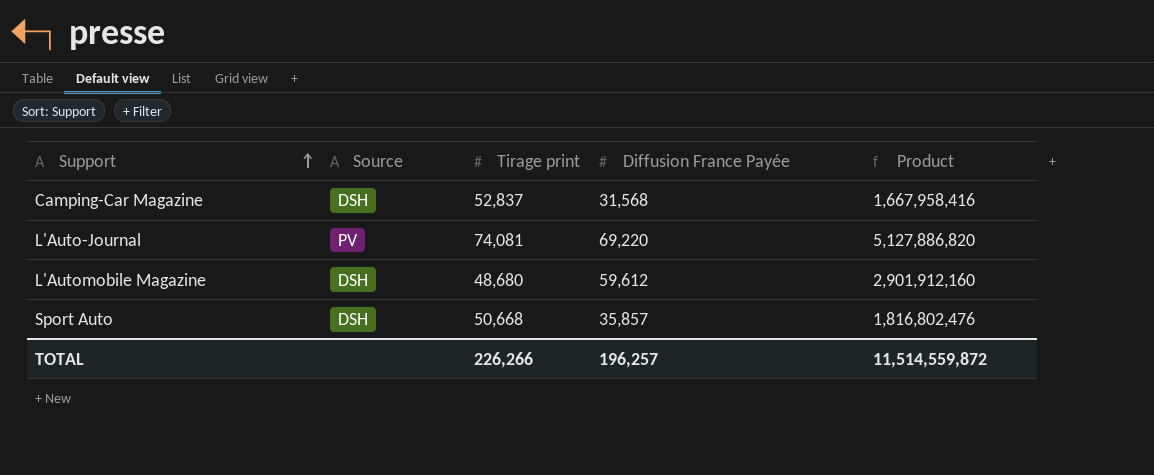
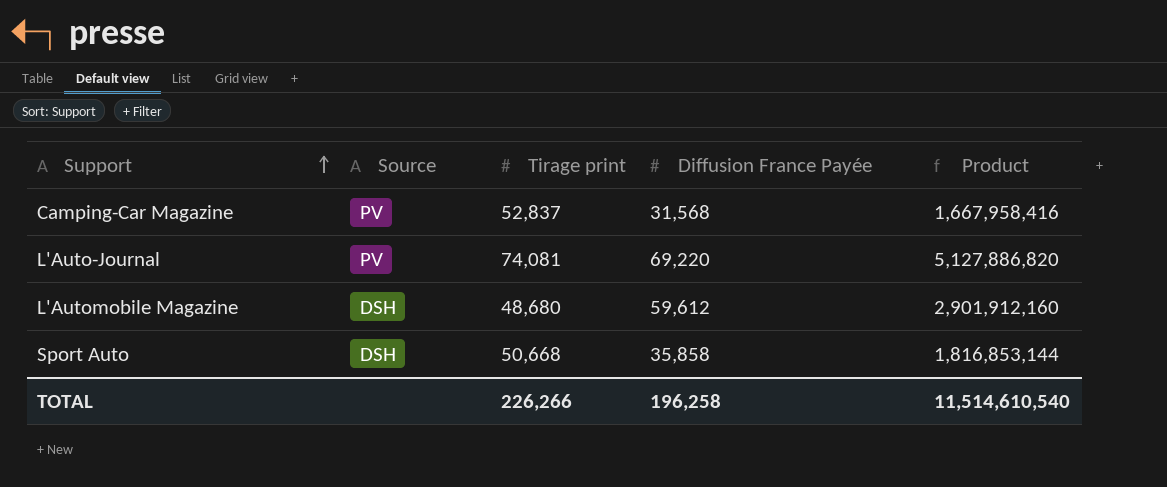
Camping-Car Magazine | Source: DSH -> PV
Sport Auto | Diffusion France Payée: 35,857 -> 35,858
Sport Auto | Product: 1,816,802,476 -> 1,816,853,144
TOTAL | Diffusion France Payée: 196,257 -> 196,258
TOTAL | Product: 11,514,559,872 -> 11,514,610,540

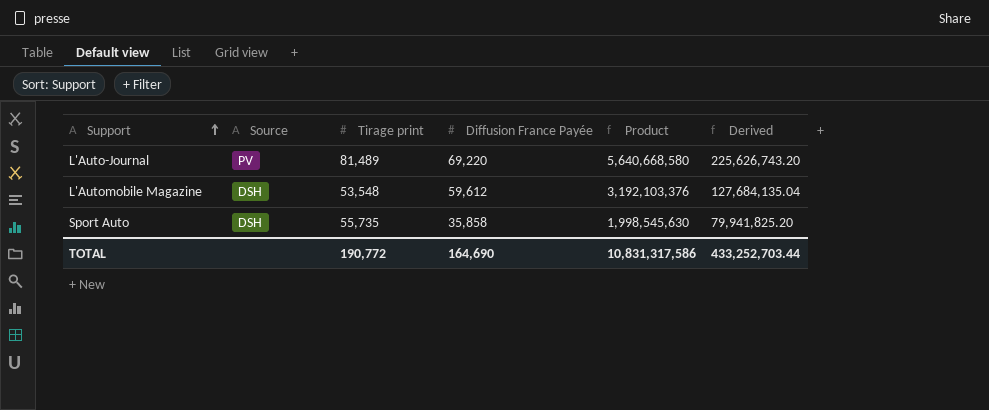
column Derived | formula: none -> [Product] * 0.04
row Camping-Car Magazine: PV | 52,837 | 31,568 | 1,667,958,416 -> none
L'Auto-Journal | Tirage print: 74,081 -> 81,489
L'Auto-Journal | Product: 5,127,886,820 -> 5,640,668,580
L'Automobile Magazine | Tirage print: 48,680 -> 53,548
L'Automobile Magazine | Product: 2,901,912,160 -> 3,192,103,376
Sport Auto | Tirage print: 50,668 -> 55,735
Sport Auto | Product: 1,816,853,144 -> 1,998,545,630
TOTAL | Tirage print: 226,266 -> 190,772
TOTAL | Diffusion France Payée: 196,258 -> 164,690
TOTAL | Product: 11,514,610,540 -> 10,831,317,586

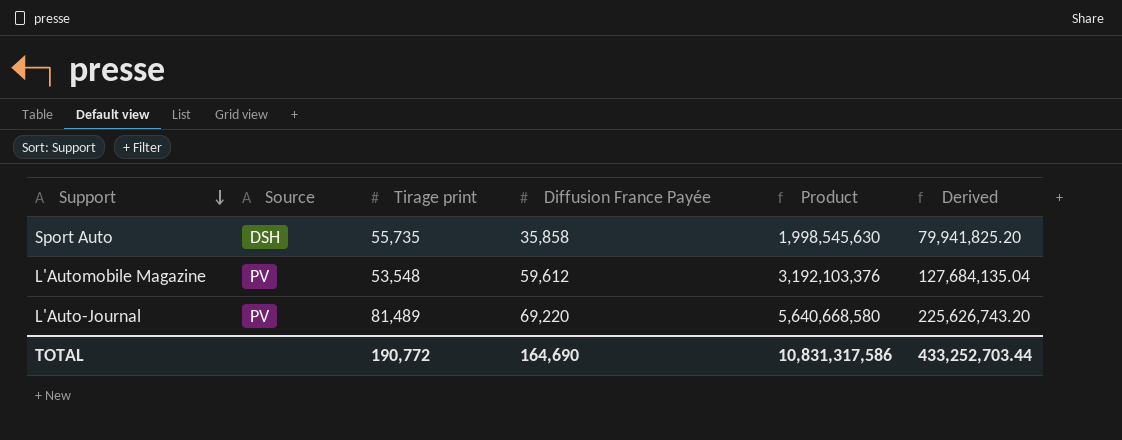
row order: Support ascending -> Support descending
L'Automobile Magazine | Source: DSH -> PV

